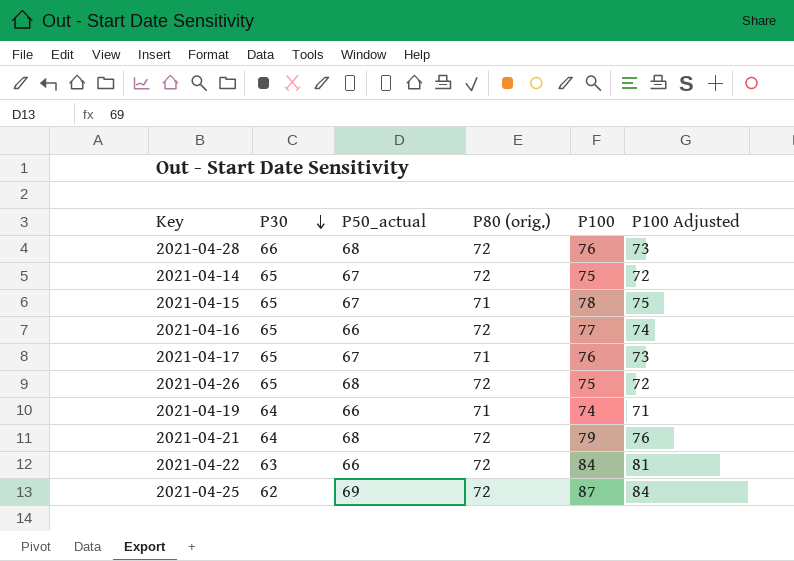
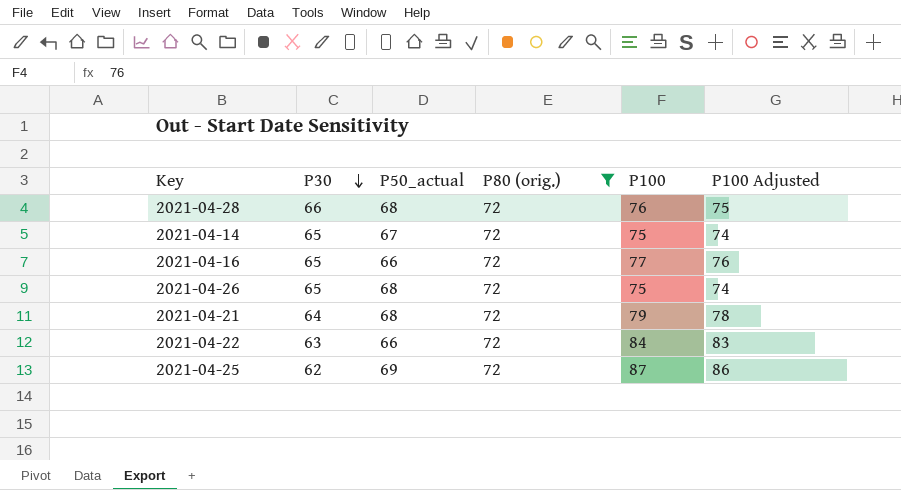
filter: none -> P80 (orig.) = 72
column P100 Adjusted | formula: [P100] - 3 -> [P100] - 1

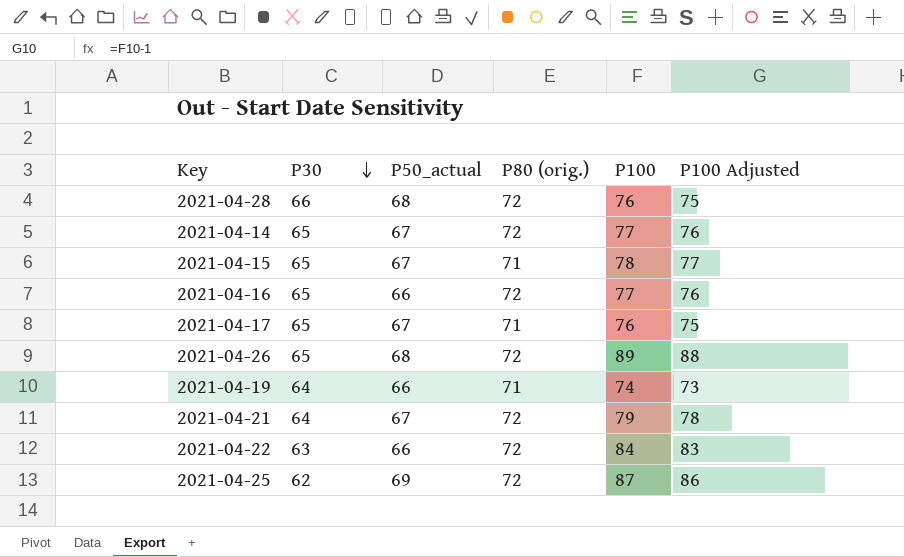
filter: P80 (orig.) = 72 -> none
2021-04-14 | P100: 75 -> 77
2021-04-14 | P100 Adjusted: 74 -> 76
2021-04-26 | P100: 75 -> 89
2021-04-26 | P100 Adjusted: 74 -> 88
2021-04-21 | P50_actual: 68 -> 67

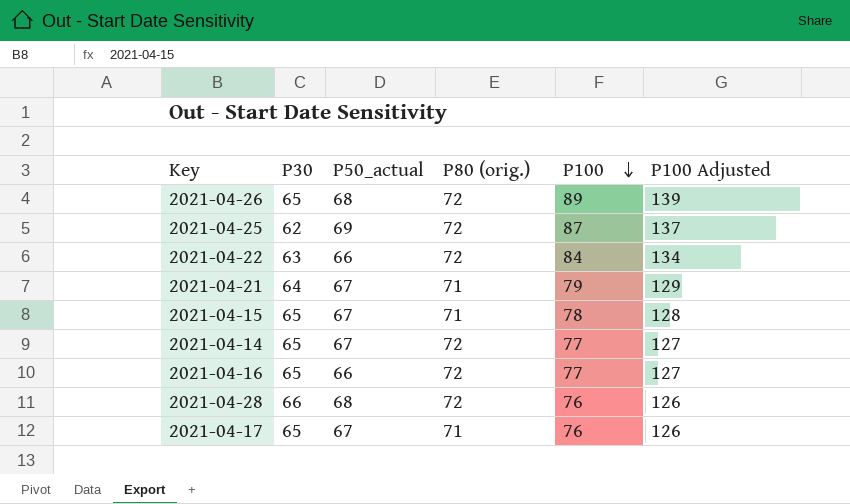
row order: P30 descending -> P100 descending
column P100 Adjusted | formula: [P100] - 1 -> [P100] + 50
row 2021-04-19: 64 | 66 | 71 | 74 | 73 -> none
2021-04-21 | P80 (orig.): 72 -> 71

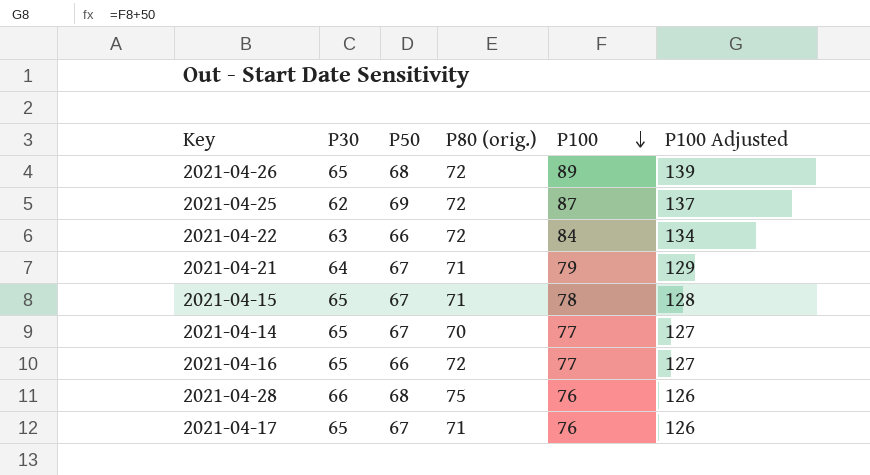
column name: P50_actual -> P50
2021-04-14 | P80 (orig.): 72 -> 70
2021-04-28 | P80 (orig.): 72 -> 75

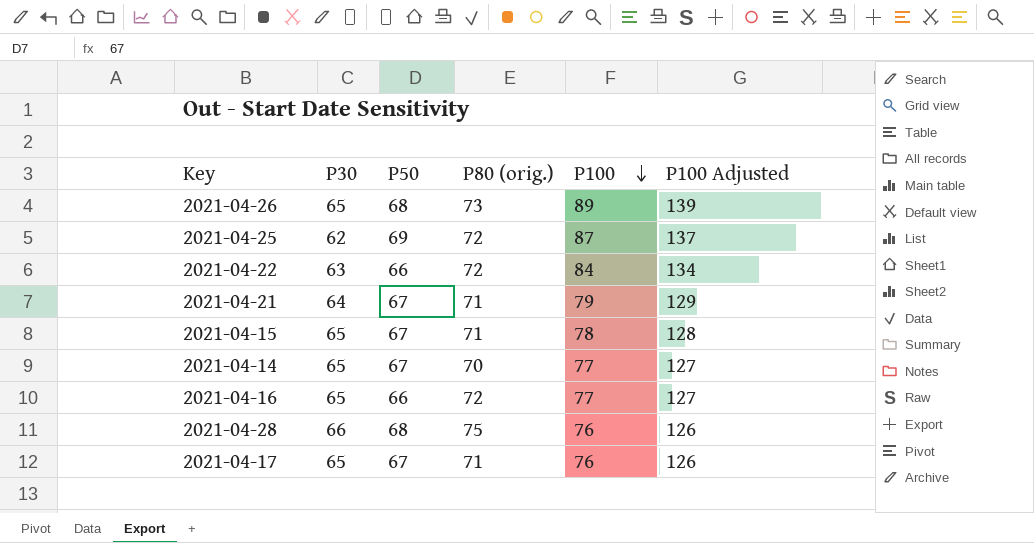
2021-04-26 | P80 (orig.): 72 -> 73

